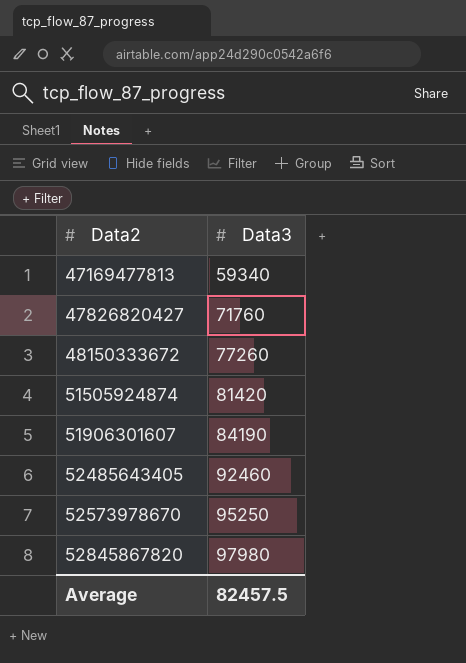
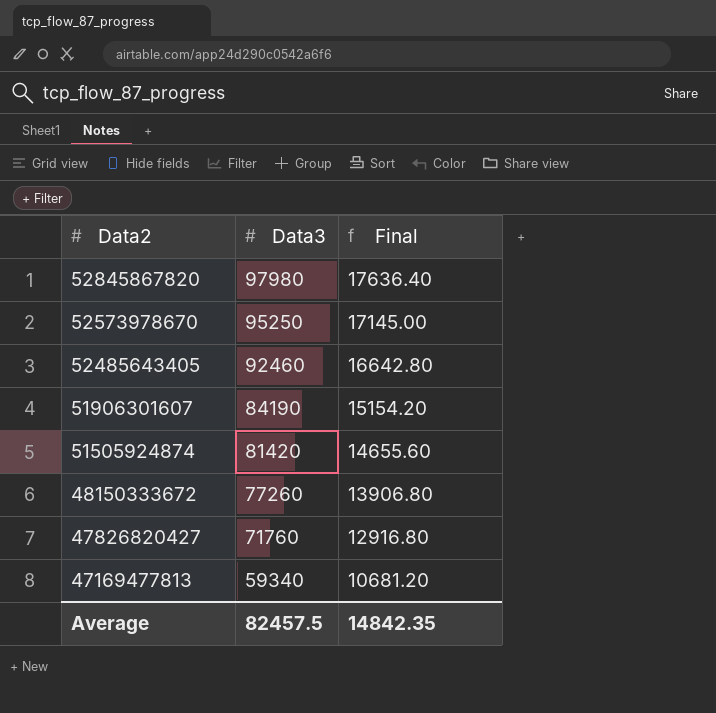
row order: Data2 ascending -> Data2 descending
column Final | formula: none -> [Data3] * 0.18

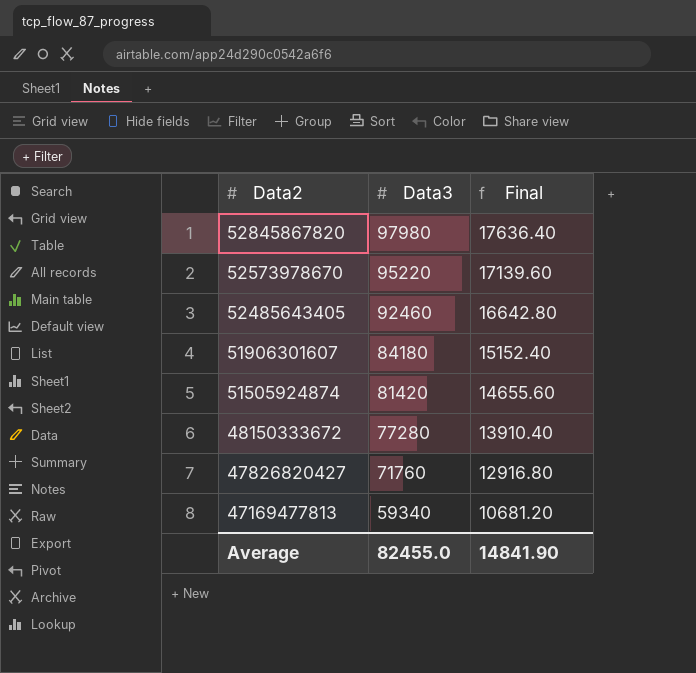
52573978670 | Data3: 95250 -> 95220
52573978670 | Final: 17145.00 -> 17139.60
51906301607 | Data3: 84190 -> 84180
51906301607 | Final: 15154.20 -> 15152.40
48150333672 | Data3: 77260 -> 77280
48150333672 | Final: 13906.80 -> 13910.40
Average | Data3: 82457.5 -> 82455.0
Average | Final: 14842.35 -> 14841.90

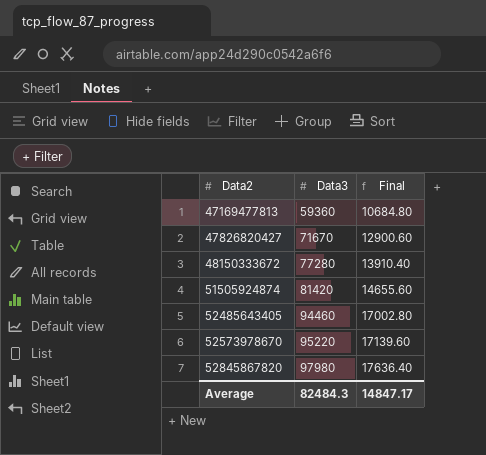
row order: Data2 descending -> Data2 ascending
row 51906301607: 84180 | 15152.40 -> none
47169477813 | Data3: 59340 -> 59360
47169477813 | Final: 10681.20 -> 10684.80
47826820427 | Data3: 71760 -> 71670
47826820427 | Final: 12916.80 -> 12900.60
52485643405 | Data3: 92460 -> 94460
52485643405 | Final: 16642.80 -> 17002.80
Average | Data3: 82455.0 -> 82484.3
Average | Final: 14841.90 -> 14847.17

